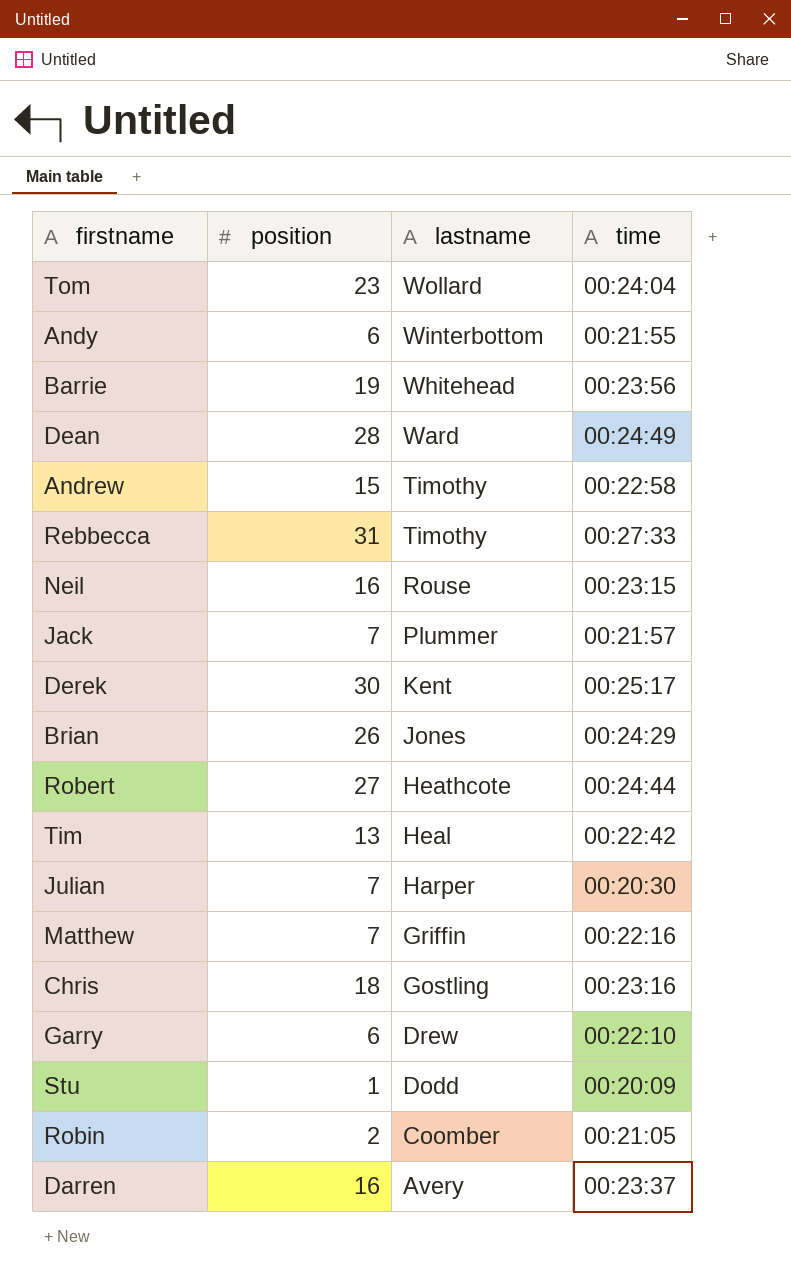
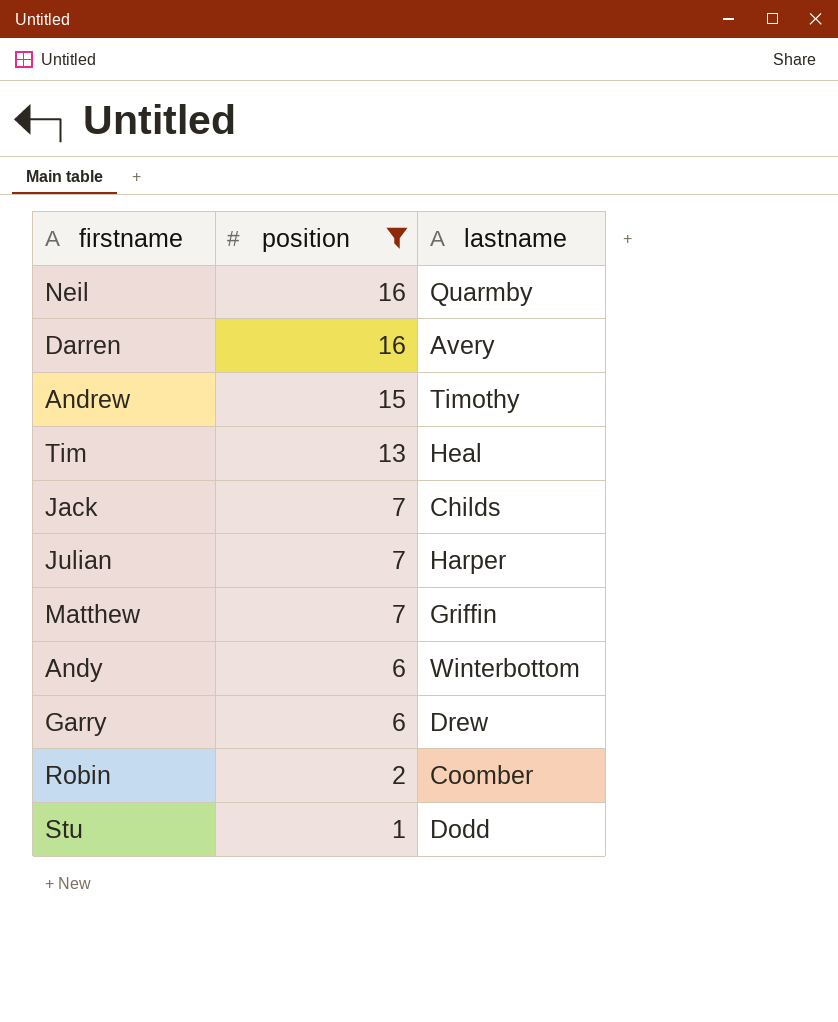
filter: none -> position <= 16
row order: lastname descending -> position descending
column time | position: 4 -> none
Neil | lastname: Rouse -> Quarmby
Jack | lastname: Plummer -> Childs

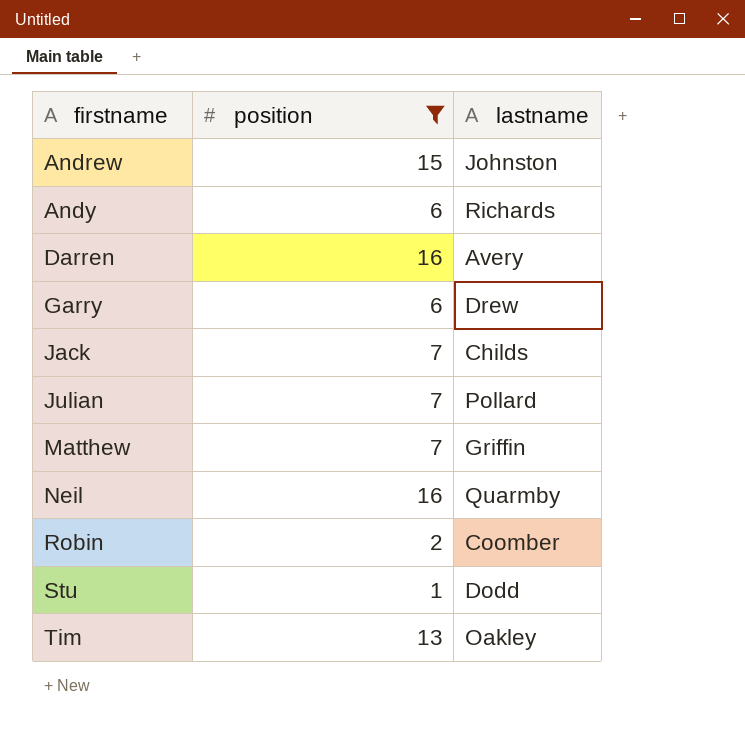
row order: position descending -> firstname ascending
Andrew | lastname: Timothy -> Johnston
Andy | lastname: Winterbottom -> Richards
Julian | lastname: Harper -> Pollard
Tim | lastname: Heal -> Oakley

